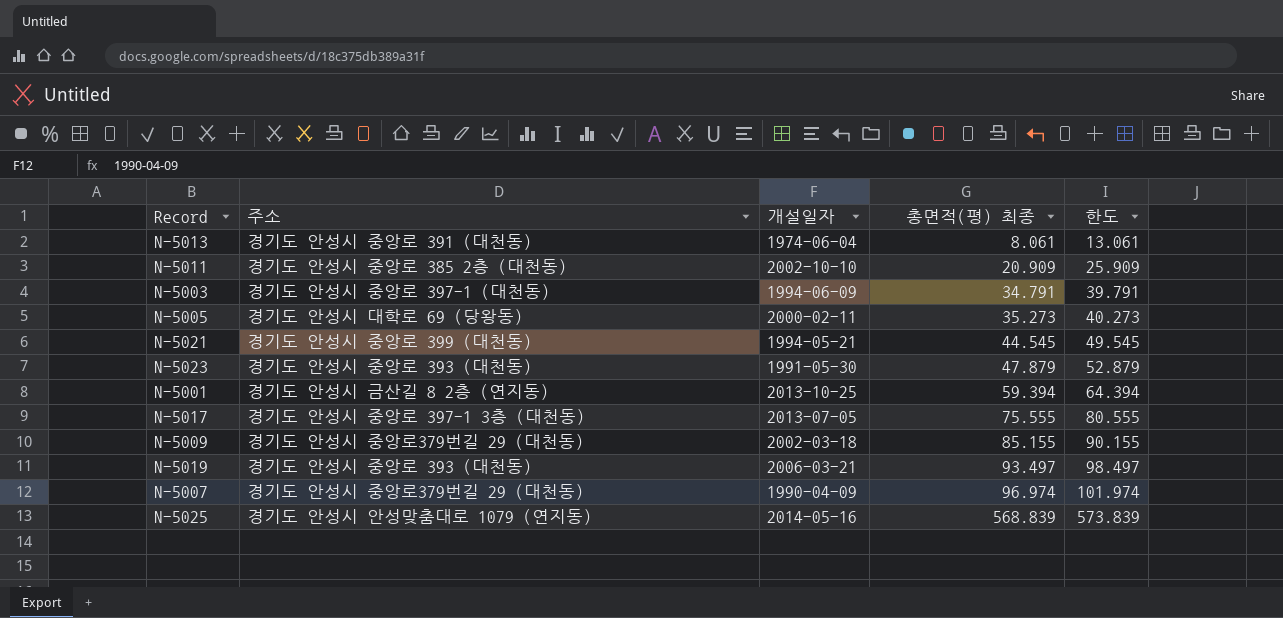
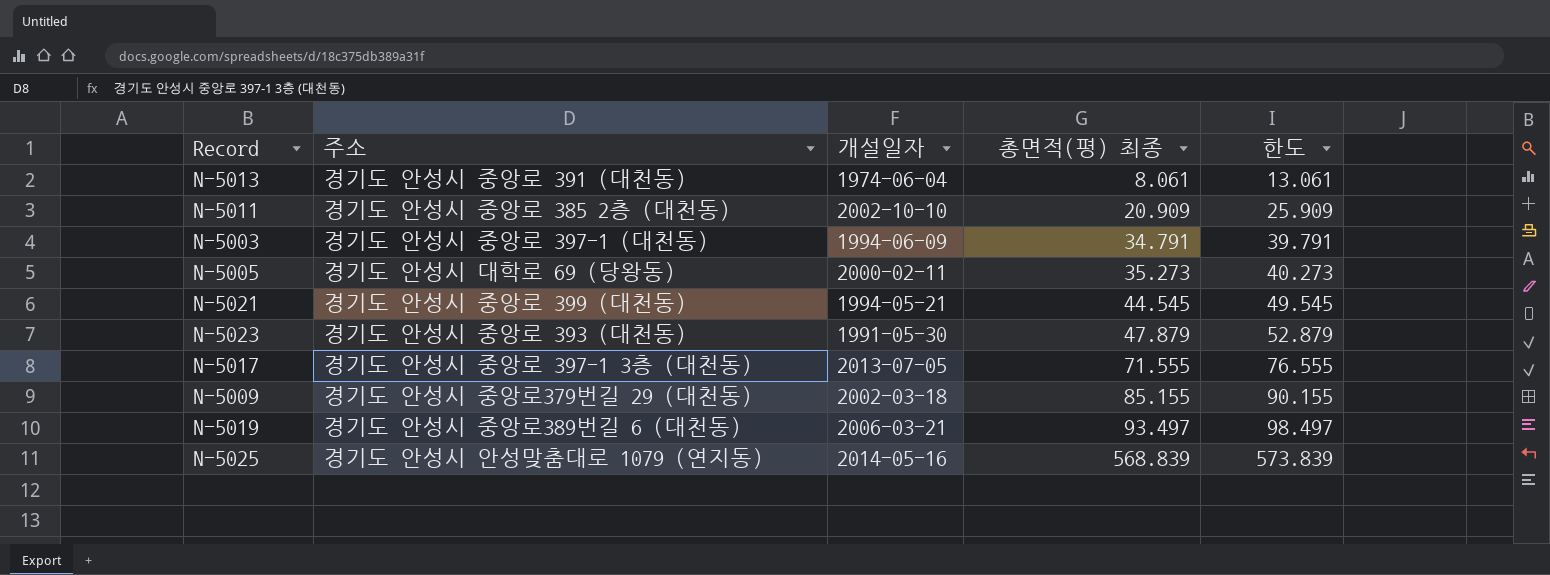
row N-5001: 경기도 안성시 금산길 8 2층 (연지동) | 2013-10-25 | 59.394 | 64.394 -> none
row N-5007: 경기도 안성시 중앙로379번길 29 (대천동) | 1990-04-09 | 96.974 | 101.974 -> none
N-5017 | 총면적(평) 최종: 75.555 -> 71.555
N-5017 | 한도: 80.555 -> 76.555
N-5019 | 주소: 경기도 안성시 중앙로 393 (대천동) -> 경기도 안성시 중앙로389번길 6 (대천동)

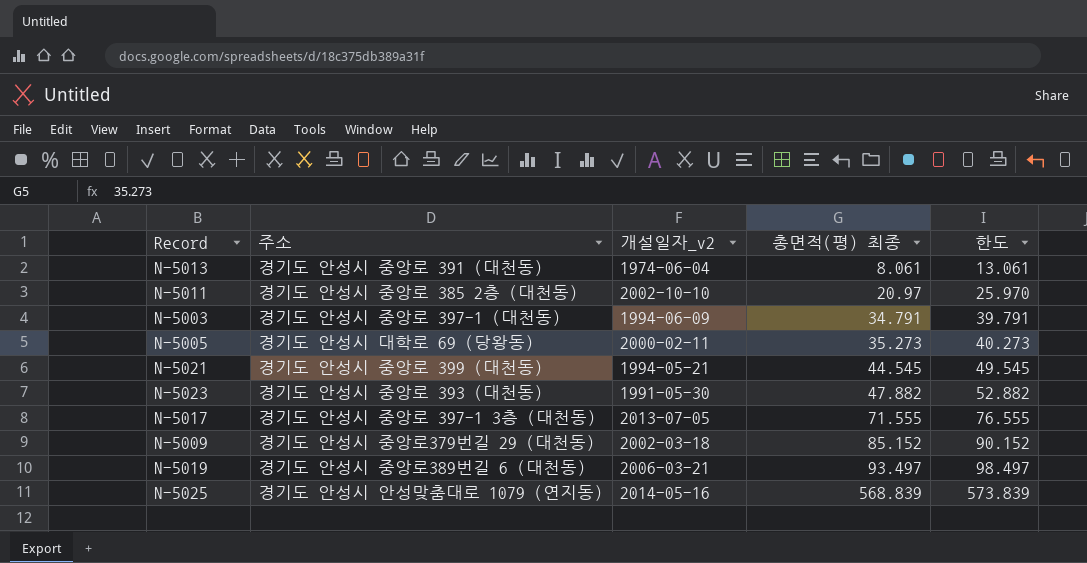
column name: 개설일자 -> 개설일자_v2
N-5011 | 총면적(평) 최종: 20.909 -> 20.97
N-5011 | 한도: 25.909 -> 25.970
N-5023 | 총면적(평) 최종: 47.879 -> 47.882
N-5023 | 한도: 52.879 -> 52.882
N-5009 | 총면적(평) 최종: 85.155 -> 85.152
N-5009 | 한도: 90.155 -> 90.152

